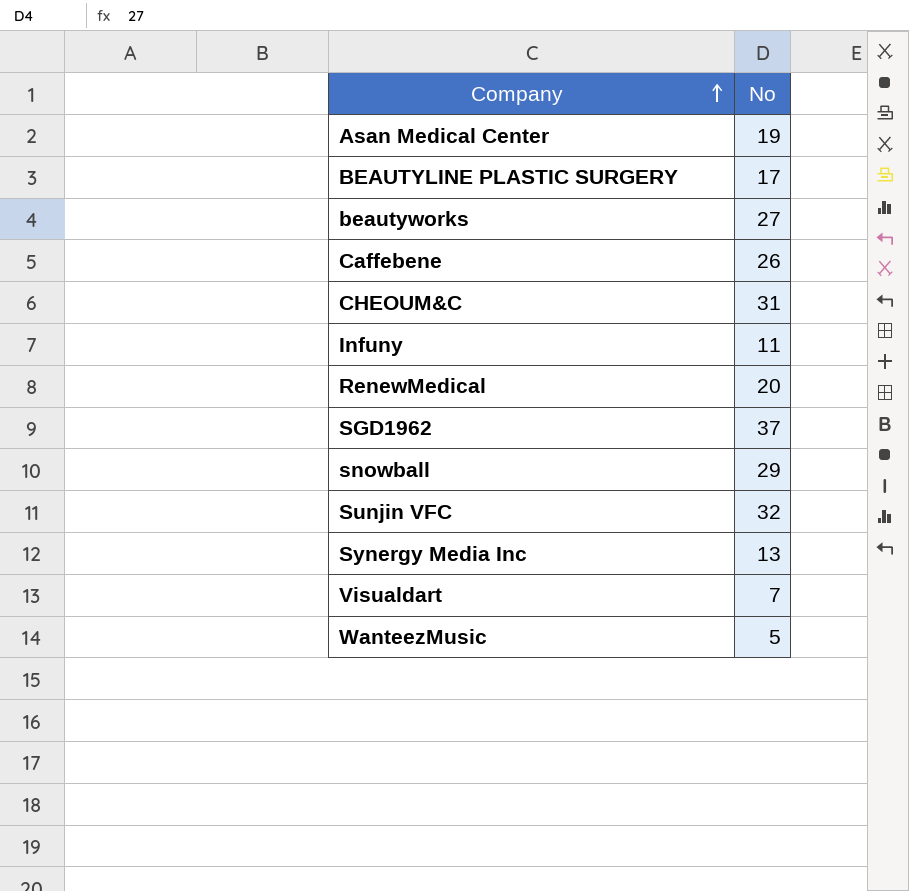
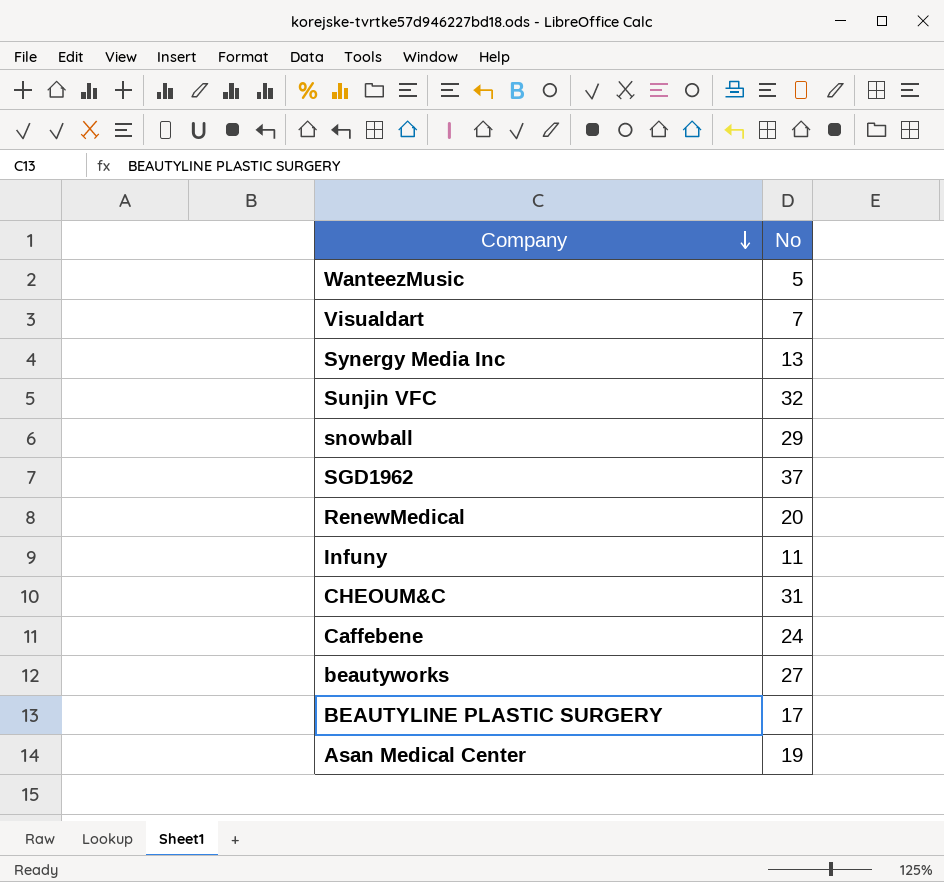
row order: Company ascending -> Company descending
Caffebene | No: 26 -> 24

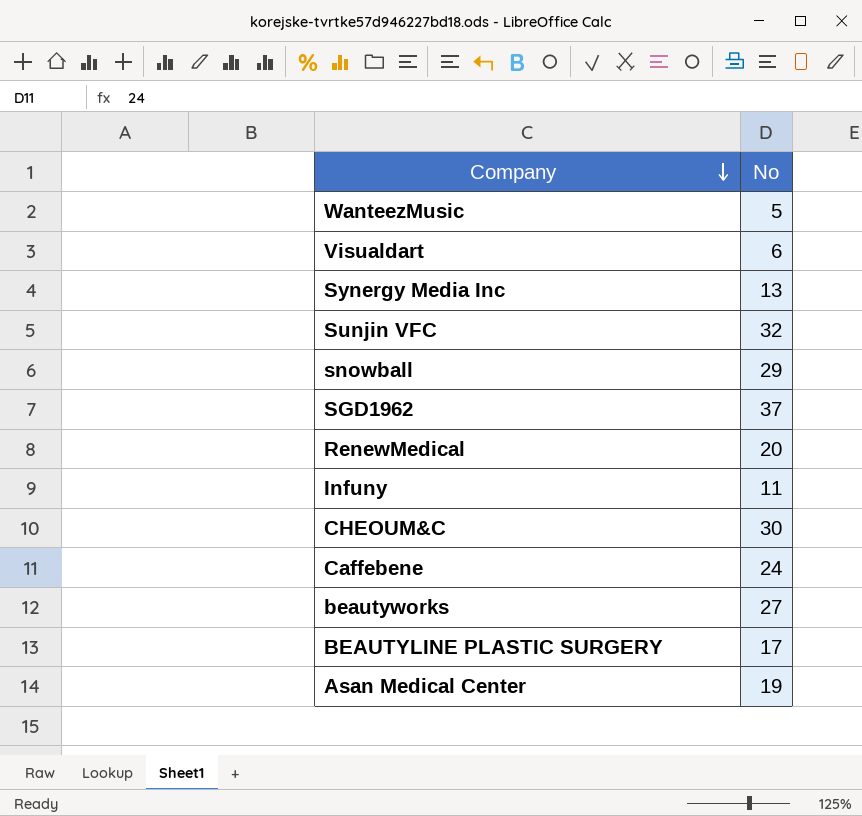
Visualdart | No: 7 -> 6
CHEOUM&C | No: 31 -> 30

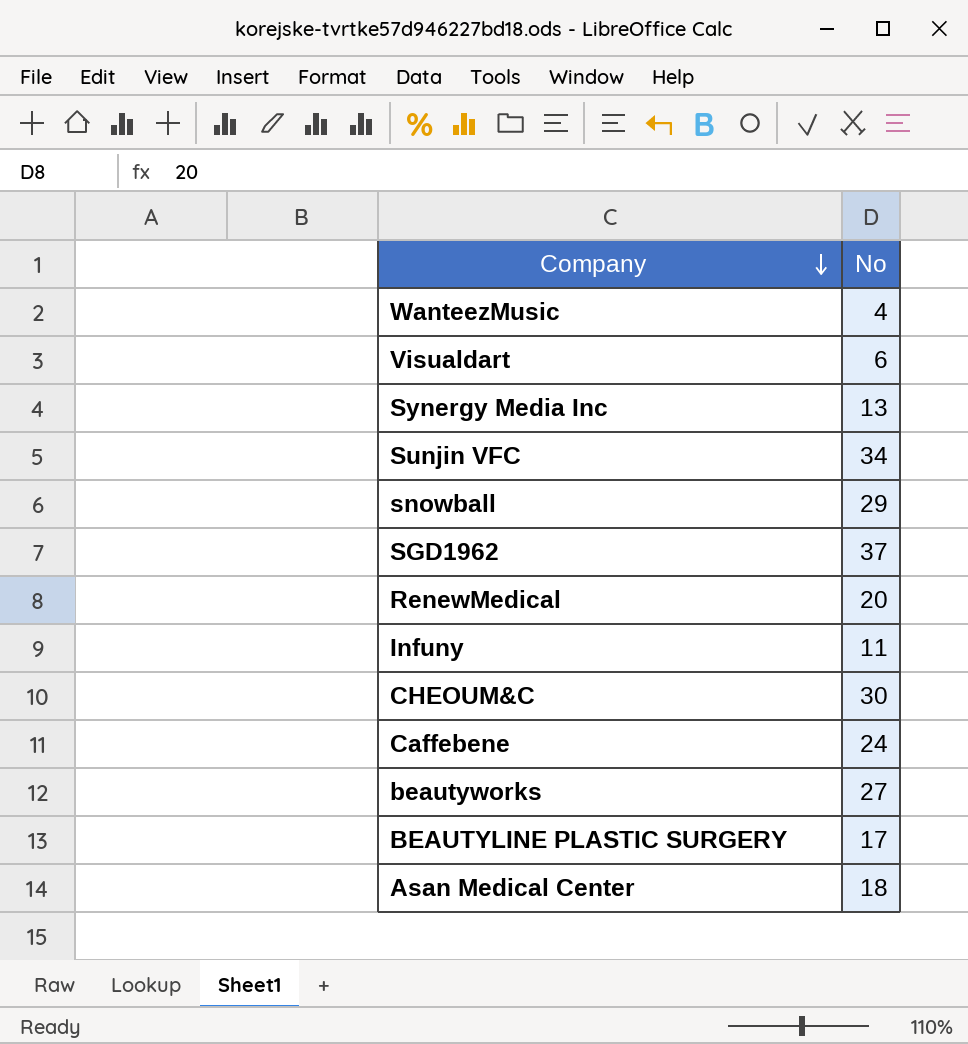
WanteezMusic | No: 5 -> 4
Sunjin VFC | No: 32 -> 34
Asan Medical Center | No: 19 -> 18

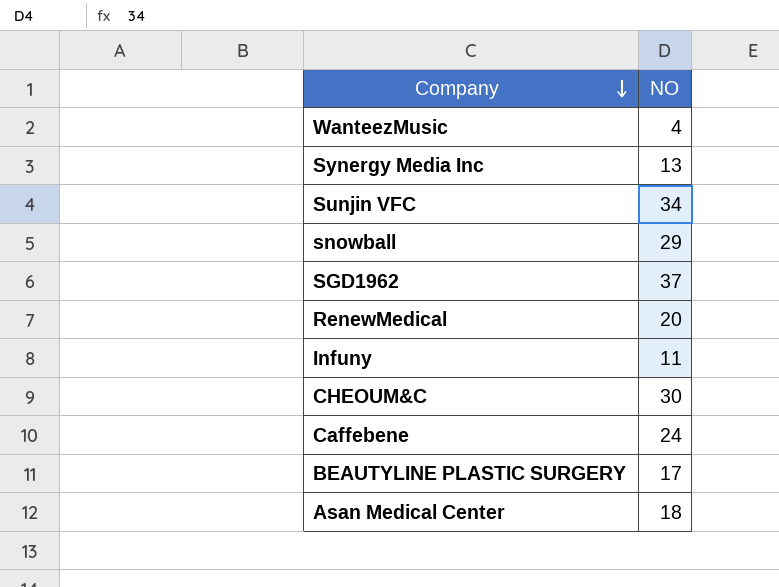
column name: No -> NO
row Visualdart: 6 -> none
row beautyworks: 27 -> none

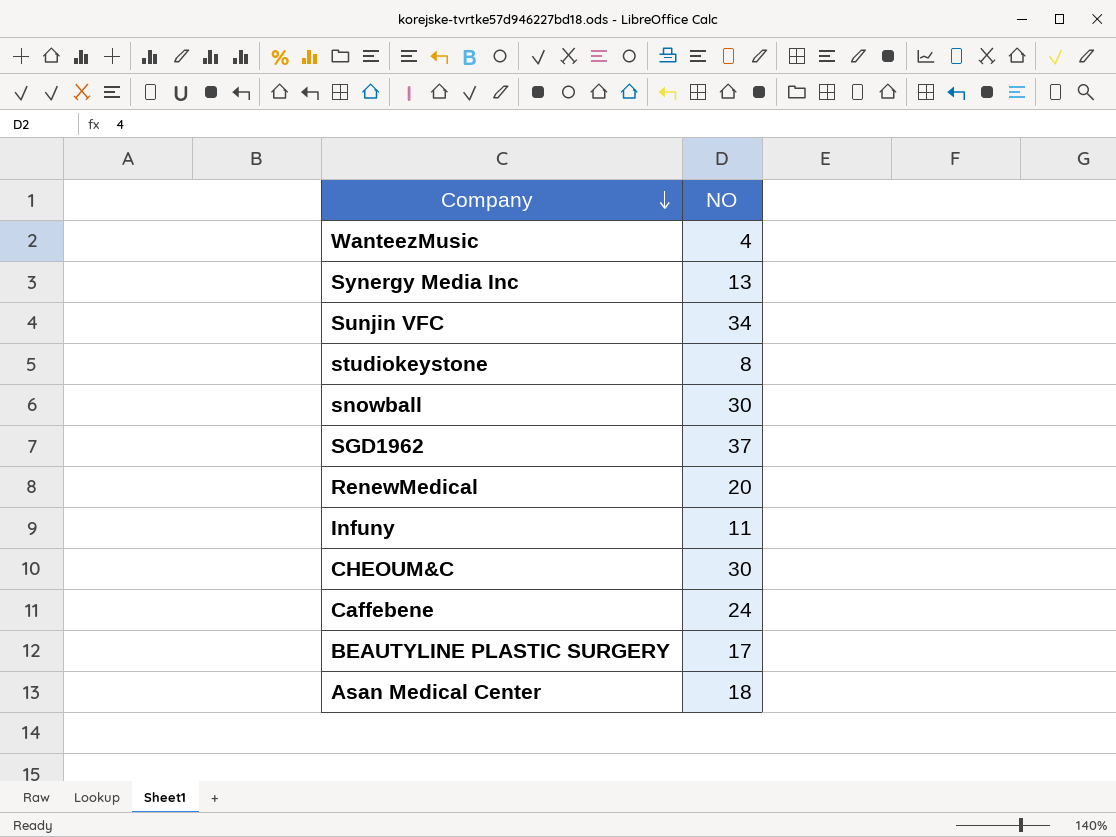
row studiokeystone: none -> 8
snowball | NO: 29 -> 30

